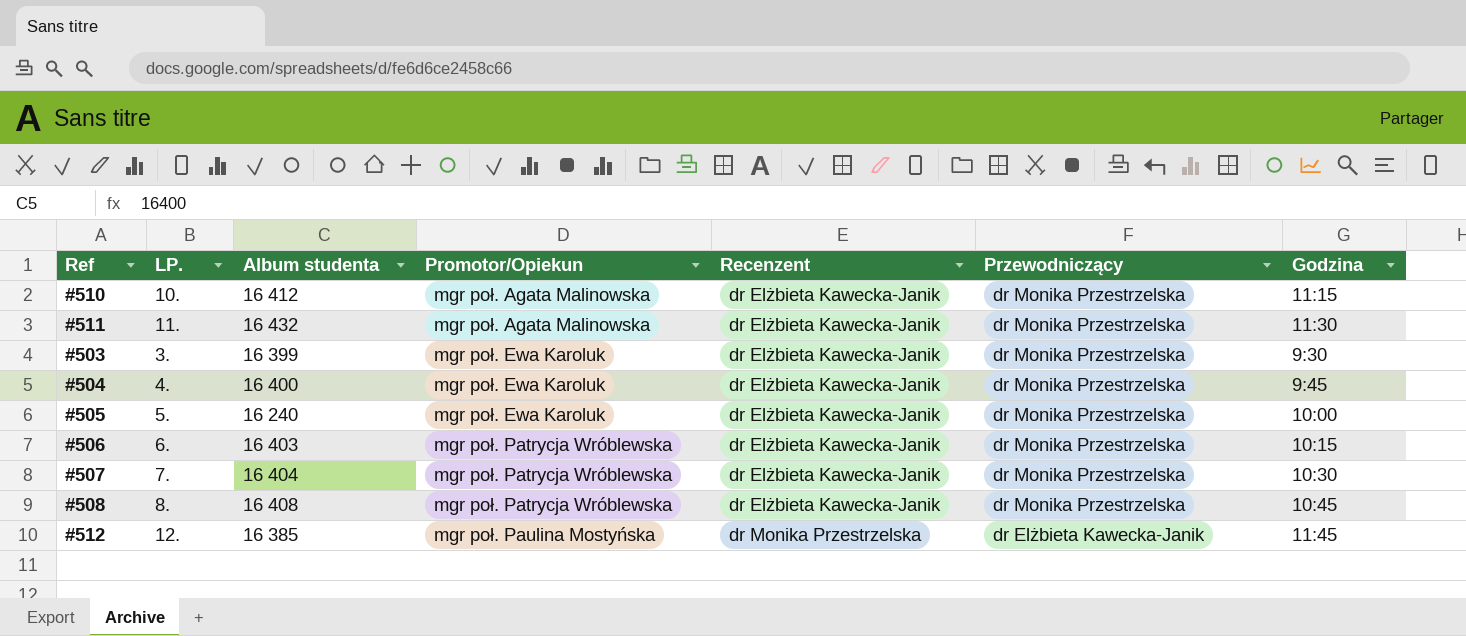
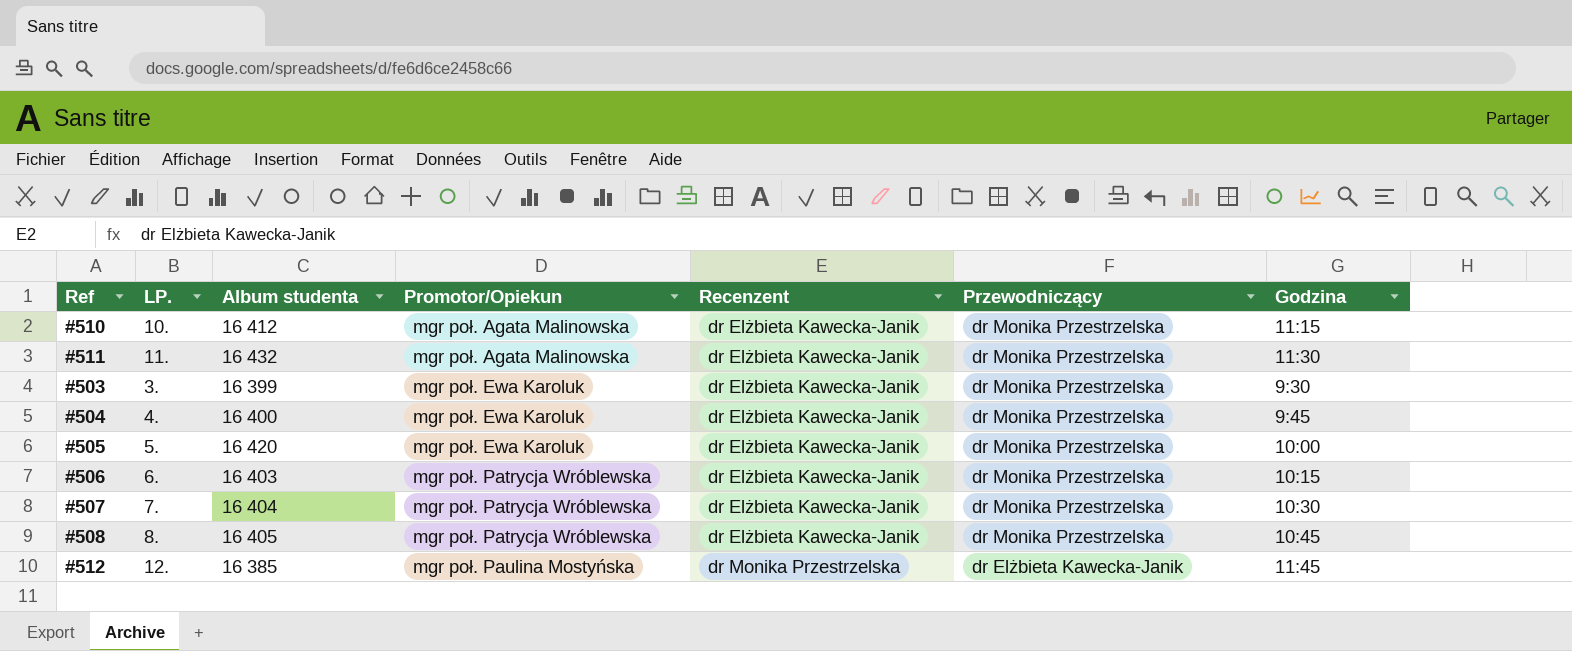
#505 | Album studenta: 16 240 -> 16 420
#508 | Album studenta: 16 408 -> 16 405

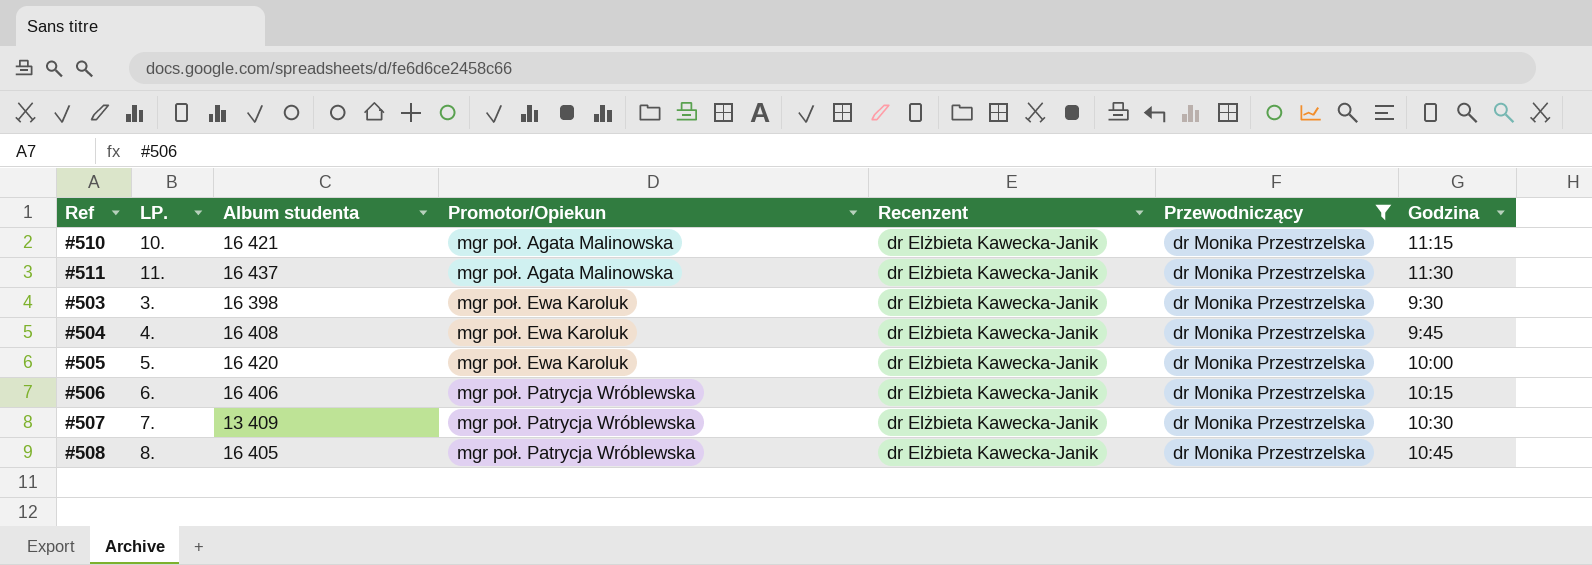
filter: none -> Przewodniczący = dr Monika Przestrzelska
#510 | Album studenta: 16 412 -> 16 421
#511 | Album studenta: 16 432 -> 16 437
#503 | Album studenta: 16 399 -> 16 398
#504 | Album studenta: 16 400 -> 16 408
#506 | Album studenta: 16 403 -> 16 406
#507 | Album studenta: 16 404 -> 13 409

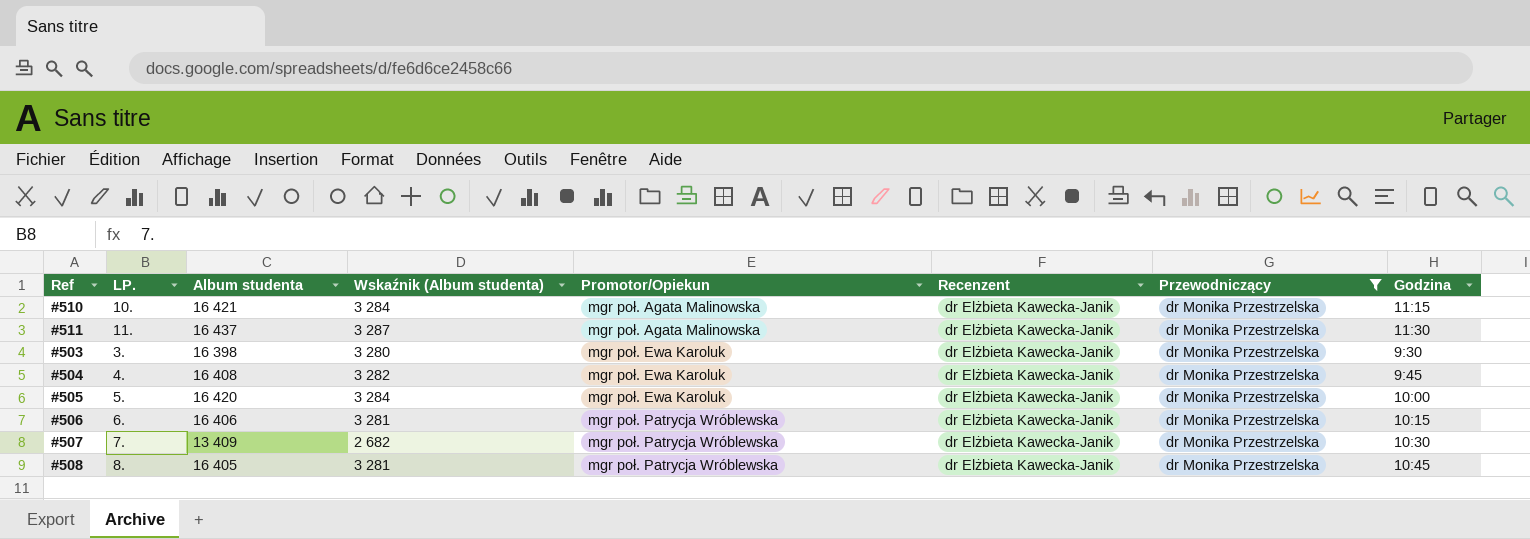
column Wskaźnik (Album studenta) | formula: none -> [Album studenta] * 0,2

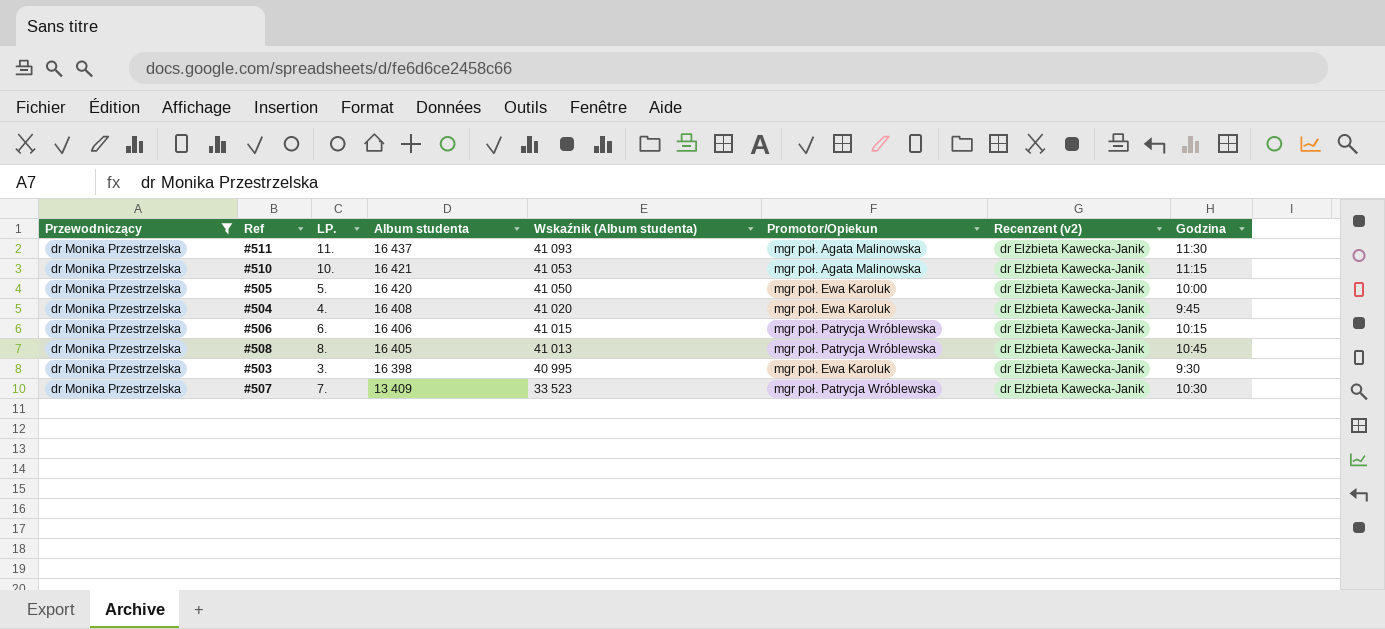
row order: Promotor/Opiekun ascending -> Album studenta descending
column Przewodniczący | position: 7 -> 1
column Wskaźnik (Album studenta) | formula: [Album studenta] * 0,2 -> [Album studenta] * 2,5
column name: Recenzent -> Recenzent (v2)

